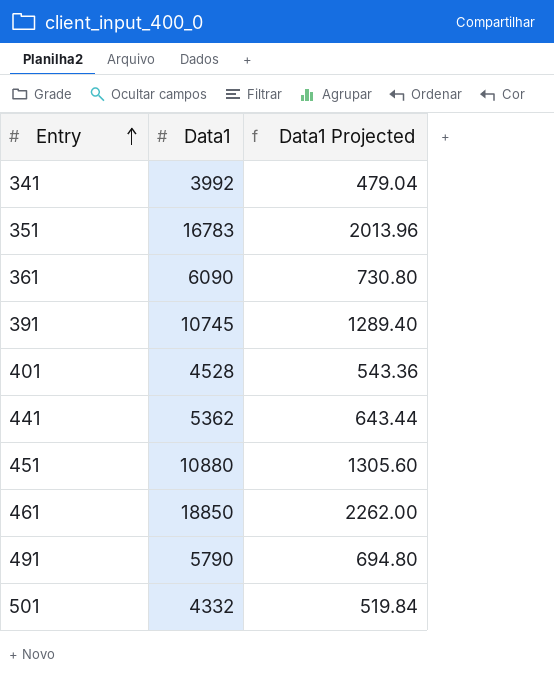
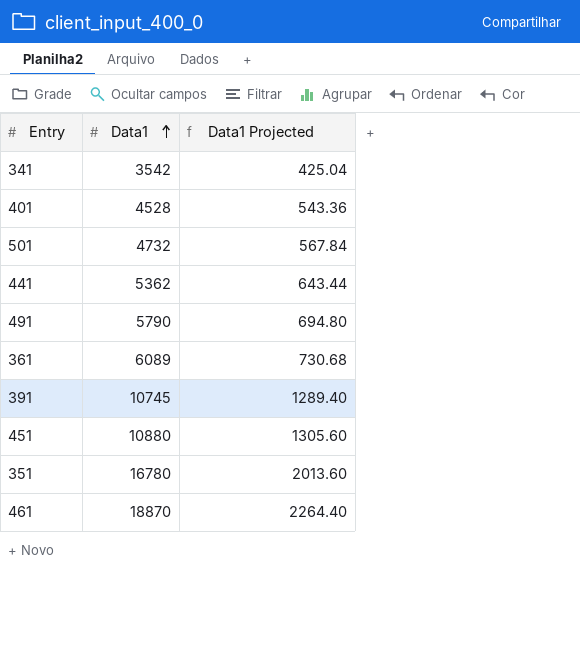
row order: Entry ascending -> Data1 ascending
341 | Data1: 3992 -> 3542
341 | Data1 Projected: 479.04 -> 425.04
501 | Data1: 4332 -> 4732
501 | Data1 Projected: 519.84 -> 567.84
361 | Data1: 6090 -> 6089
361 | Data1 Projected: 730.80 -> 730.68
351 | Data1: 16783 -> 16780
351 | Data1 Projected: 2013.96 -> 2013.60
461 | Data1: 18850 -> 18870
461 | Data1 Projected: 2262.00 -> 2264.40

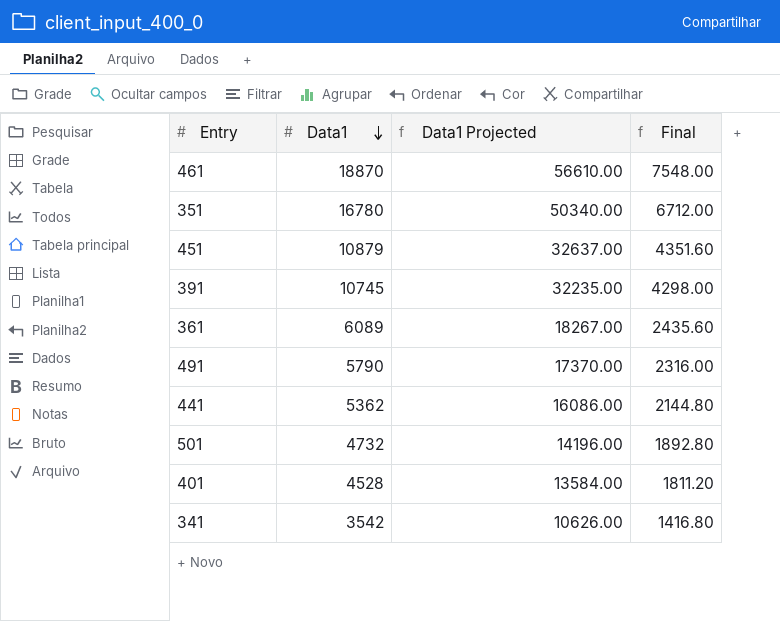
row order: Data1 ascending -> Data1 descending
column Data1 Projected | formula: [Data1] * 0.12 -> [Data1] * 3
column Final | formula: none -> [Data1] * 0.4
451 | Data1: 10880 -> 10879

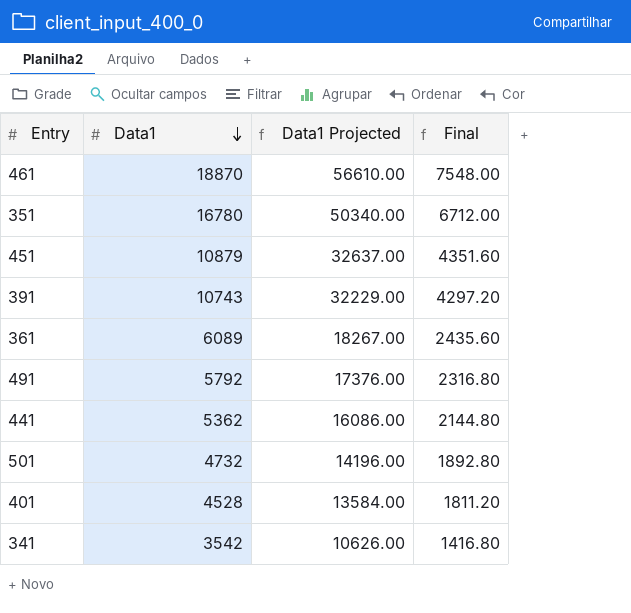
391 | Data1: 10745 -> 10743
391 | Data1 Projected: 32235.00 -> 32229.00
391 | Final: 4298.00 -> 4297.20
491 | Data1: 5790 -> 5792
491 | Data1 Projected: 17370.00 -> 17376.00
491 | Final: 2316.00 -> 2316.80

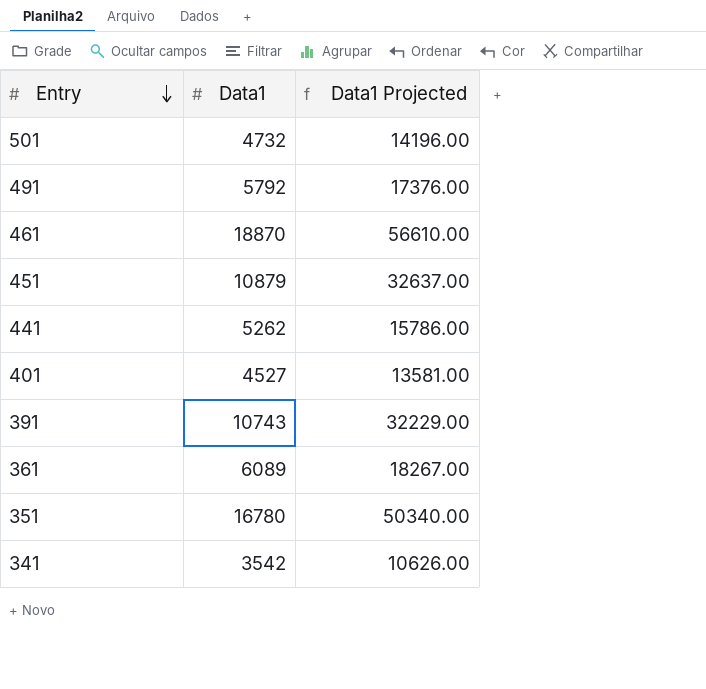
row order: Data1 descending -> Entry descending
column Final | formula: [Data1] * 0.4 -> none
441 | Data1: 5362 -> 5262
441 | Data1 Projected: 16086.00 -> 15786.00
401 | Data1: 4528 -> 4527
401 | Data1 Projected: 13584.00 -> 13581.00

